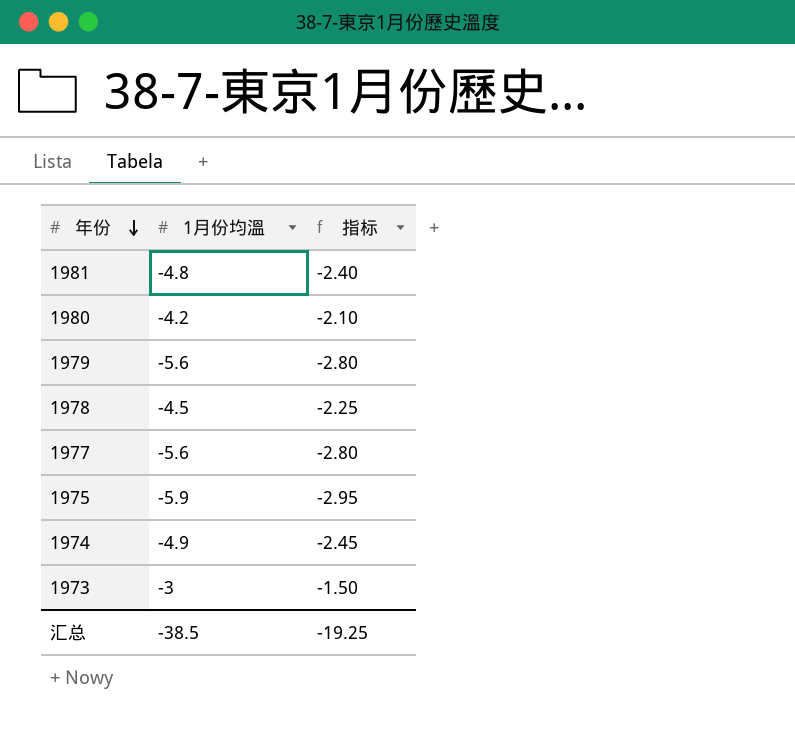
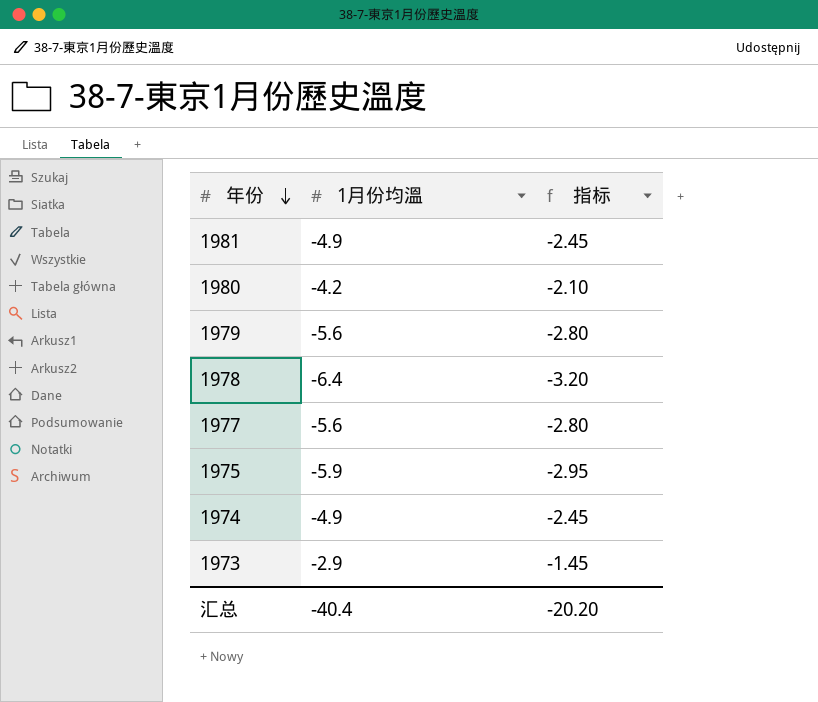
1981 | 1月份均溫: -4.8 -> -4.9
1981 | 指标: -2.40 -> -2.45
1978 | 1月份均溫: -4.5 -> -6.4
1978 | 指标: -2.25 -> -3.20
1973 | 1月份均溫: -3 -> -2.9
1973 | 指标: -1.50 -> -1.45
汇总 | 1月份均溫: -38.5 -> -40.4
汇总 | 指标: -19.25 -> -20.20

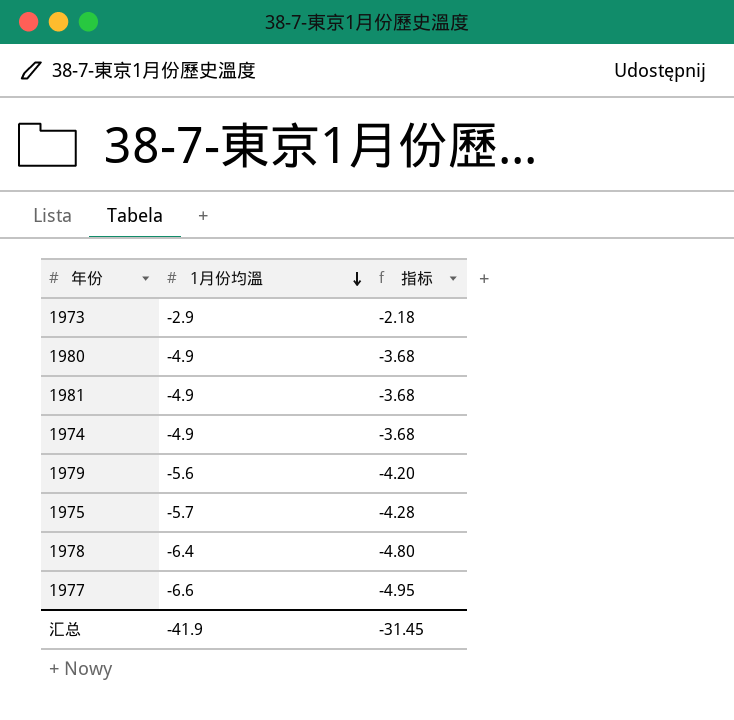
row order: 年份 descending -> 1月份均溫 descending
column 指标 | formula: [1月份均溫] * 0.5 -> [1月份均溫] * 0.75
1980 | 1月份均溫: -4.2 -> -4.9
1975 | 1月份均溫: -5.9 -> -5.7
1977 | 1月份均溫: -5.6 -> -6.6
汇总 | 1月份均溫: -40.4 -> -41.9
汇总 | 指标: -20.20 -> -31.45

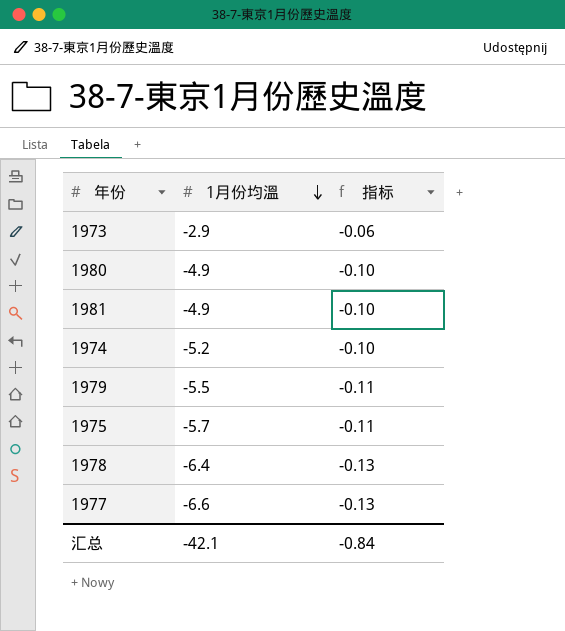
column 指标 | formula: [1月份均溫] * 0.75 -> [1月份均溫] * 0.02
1974 | 1月份均溫: -4.9 -> -5.2
1979 | 1月份均溫: -5.6 -> -5.5
汇总 | 1月份均溫: -41.9 -> -42.1
汇总 | 指标: -31.45 -> -0.84

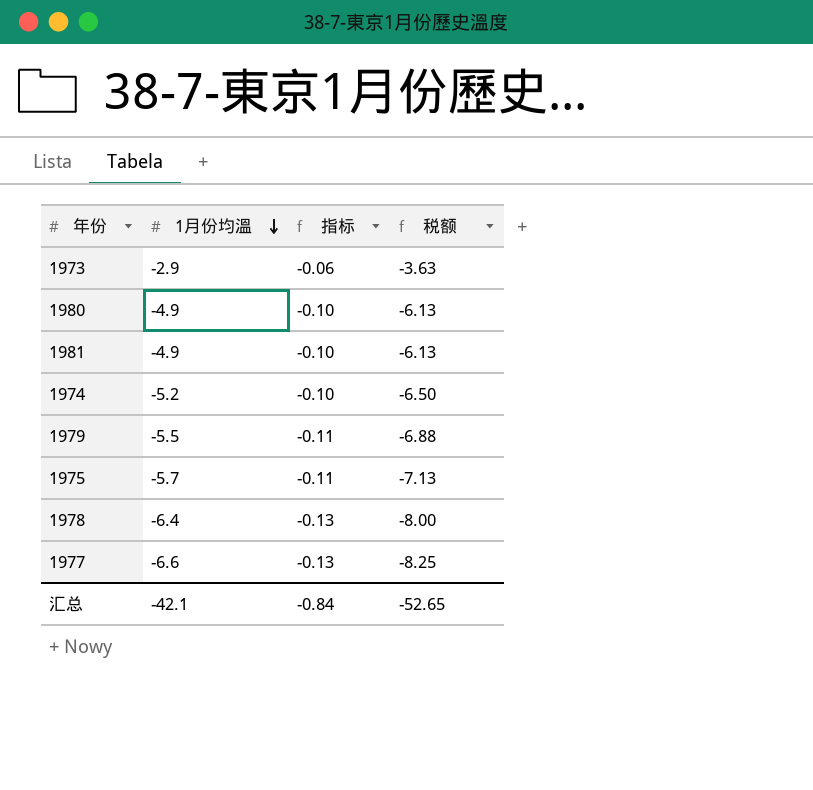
column 税额 | formula: none -> [1月份均溫] * 1.25

